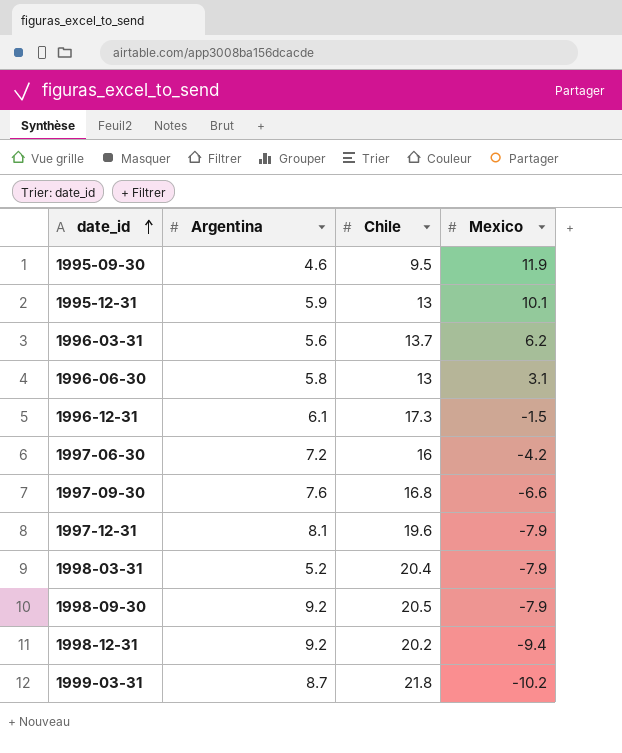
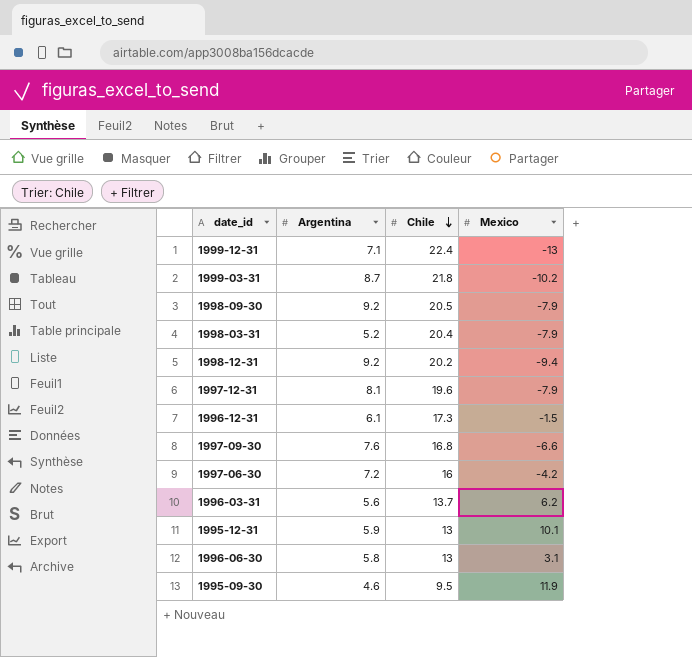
row order: date_id ascending -> Chile descending
row 1999-12-31: none -> 7.1 | 22.4 | -13

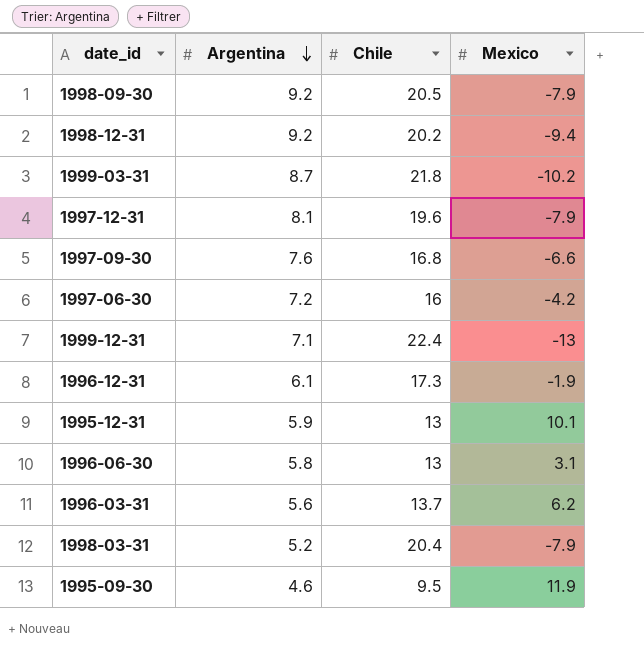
row order: Chile descending -> Argentina descending
1996-12-31 | Mexico: -1.5 -> -1.9

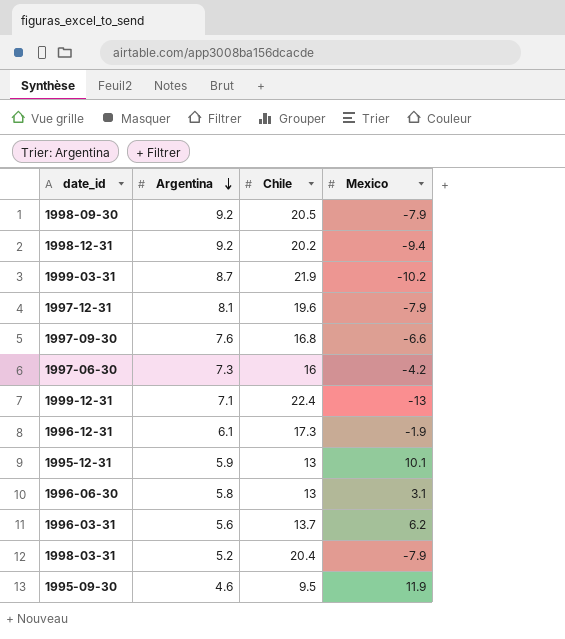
1999-03-31 | Chile: 21.8 -> 21.9
1997-06-30 | Argentina: 7.2 -> 7.3

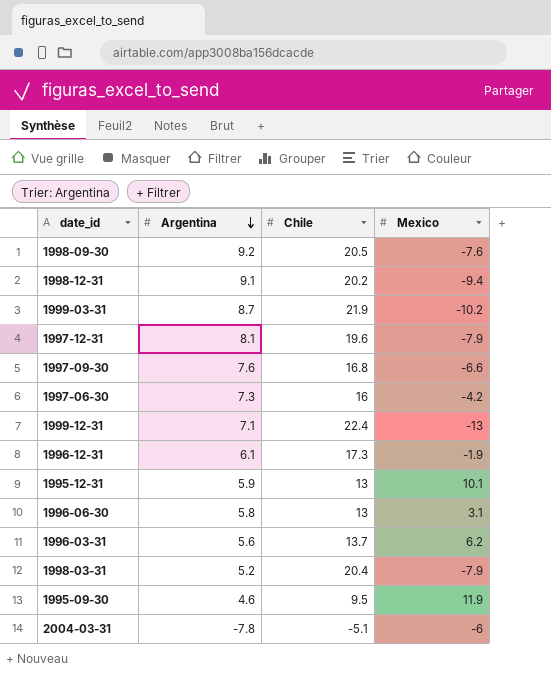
1998-09-30 | Mexico: -7.9 -> -7.6
1998-12-31 | Argentina: 9.2 -> 9.1
row 2004-03-31: none -> -7.8 | -5.1 | -6

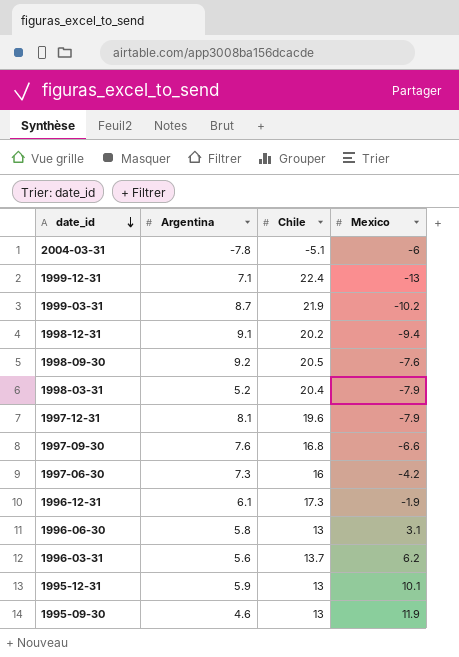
row order: Argentina descending -> date_id descending
1995-09-30 | Chile: 9.5 -> 13

